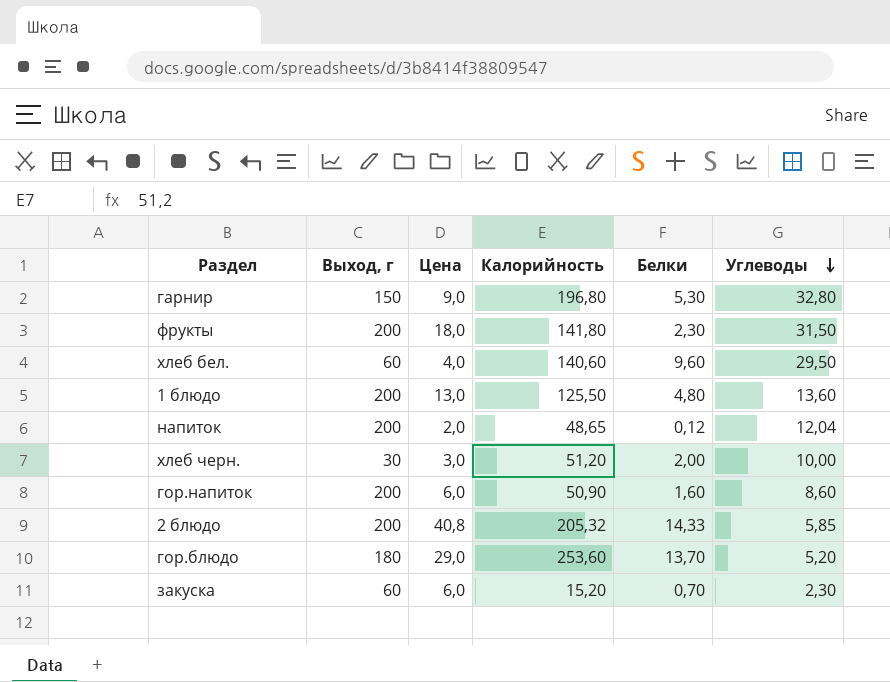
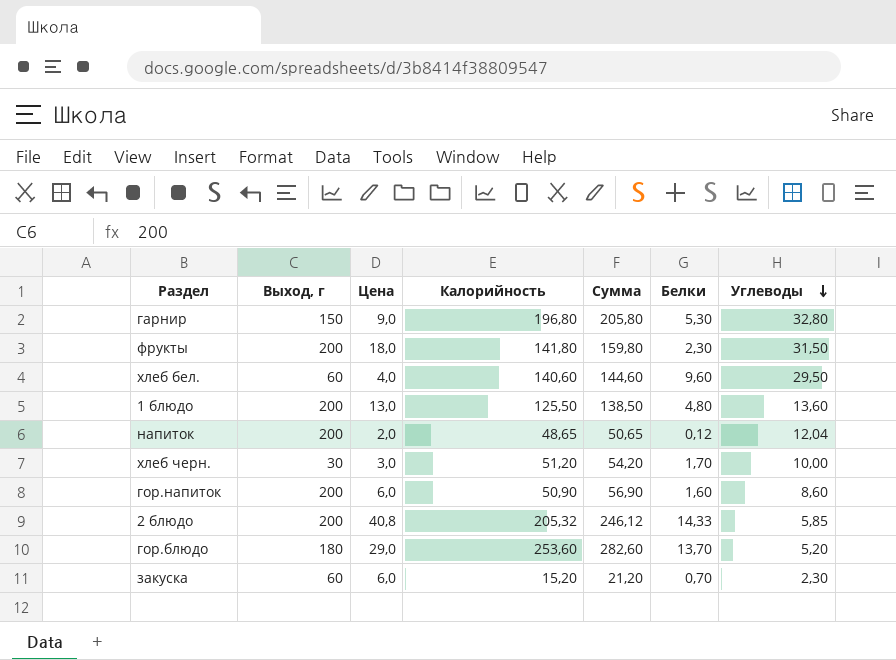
column Сумма | formula: none -> [Цена] + [Калорийность]
хлеб черн. | Белки: 2,00 -> 1,70

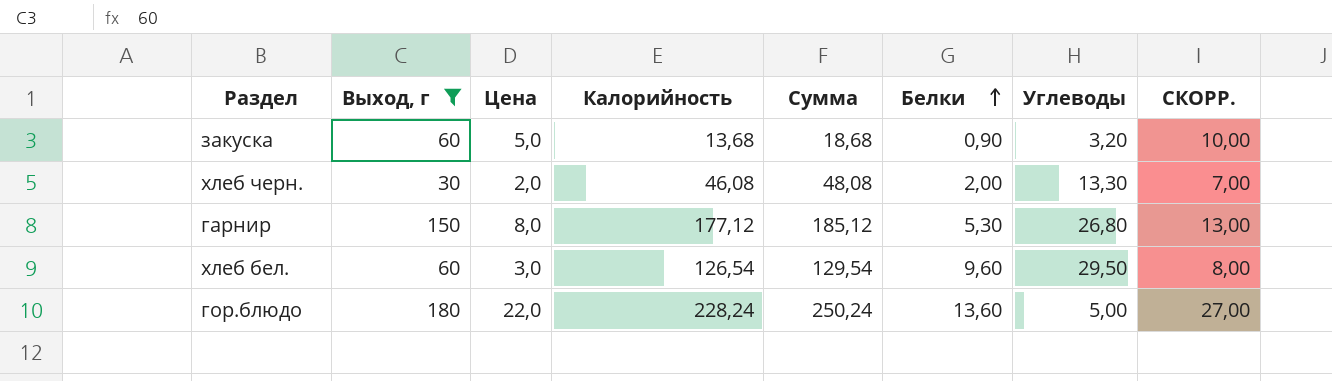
filter: none -> Выход, г != 200
row order: Углеводы descending -> Белки ascending
column СКОРР. | formula: none -> [Цена] + 5
закуска | Цена: 6,0 -> 5,0
закуска | Калорийность: 15,20 -> 13,68
закуска | Сумма: 21,20 -> 18,68
закуска | Белки: 0,70 -> 0,90
закуска | Углеводы: 2,30 -> 3,20
хлеб черн. | Цена: 3,0 -> 2,0
хлеб черн. | Калорийность: 51,20 -> 46,08
хлеб черн. | Сумма: 54,20 -> 48,08
хлеб черн. | Белки: 1,70 -> 2,00
хлеб черн. | Углеводы: 10,00 -> 13,30
гарнир | Цена: 9,0 -> 8,0
гарнир | Калорийность: 196,80 -> 177,12
гарнир | Сумма: 205,80 -> 185,12
гарнир | Углеводы: 32,80 -> 26,80
хлеб бел. | Цена: 4,0 -> 3,0
хлеб бел. | Калорийность: 140,60 -> 126,54
хлеб бел. | Сумма: 144,60 -> 129,54
гор.блюдо | Цена: 29,0 -> 22,0
гор.блюдо | Калорийность: 253,60 -> 228,24
гор.блюдо | Сумма: 282,60 -> 250,24
гор.блюдо | Белки: 13,70 -> 13,60
гор.блюдо | Углеводы: 5,20 -> 5,00

